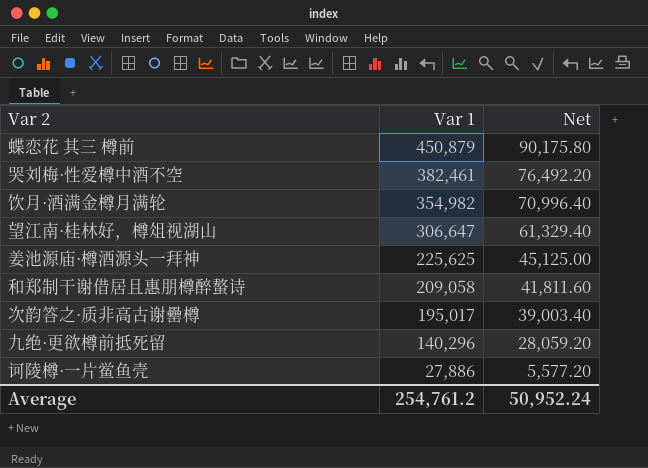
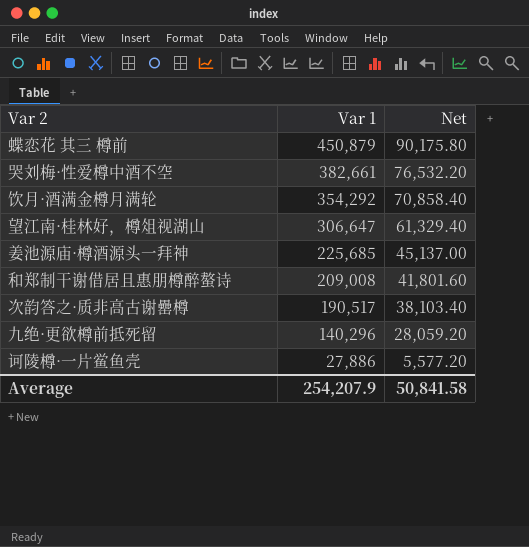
哭刘梅·性爱樽中酒不空 | Var 1: 382,461 -> 382,661
哭刘梅·性爱樽中酒不空 | Net: 76,492.20 -> 76,532.20
饮月·酒满金樽月满轮 | Var 1: 354,982 -> 354,292
饮月·酒满金樽月满轮 | Net: 70,996.40 -> 70,858.40
姜池源庙·樽酒源头一拜神 | Var 1: 225,625 -> 225,685
姜池源庙·樽酒源头一拜神 | Net: 45,125.00 -> 45,137.00
和郑制干谢借居且惠朋樽醉螯诗 | Var 1: 209,058 -> 209,008
和郑制干谢借居且惠朋樽醉螯诗 | Net: 41,811.60 -> 41,801.60
次韵答之·质非高古谢罍樽 | Var 1: 195,017 -> 190,517
次韵答之·质非高古谢罍樽 | Net: 39,003.40 -> 38,103.40
Average | Var 1: 254,761.2 -> 254,207.9
Average | Net: 50,952.24 -> 50,841.58

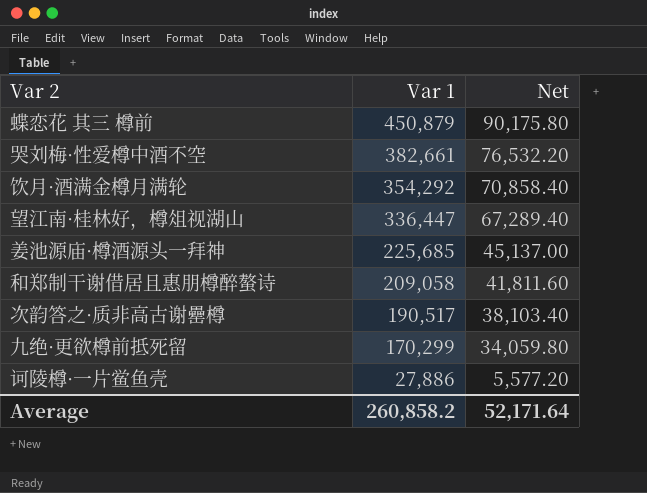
望江南·桂林好，樽俎视湖山 | Var 1: 306,647 -> 336,447
望江南·桂林好，樽俎视湖山 | Net: 61,329.40 -> 67,289.40
和郑制干谢借居且惠朋樽醉螯诗 | Var 1: 209,008 -> 209,058
和郑制干谢借居且惠朋樽醉螯诗 | Net: 41,801.60 -> 41,811.60
九绝·更欲樽前抵死留 | Var 1: 140,296 -> 170,299
九绝·更欲樽前抵死留 | Net: 28,059.20 -> 34,059.80
Average | Var 1: 254,207.9 -> 260,858.2
Average | Net: 50,841.58 -> 52,171.64

